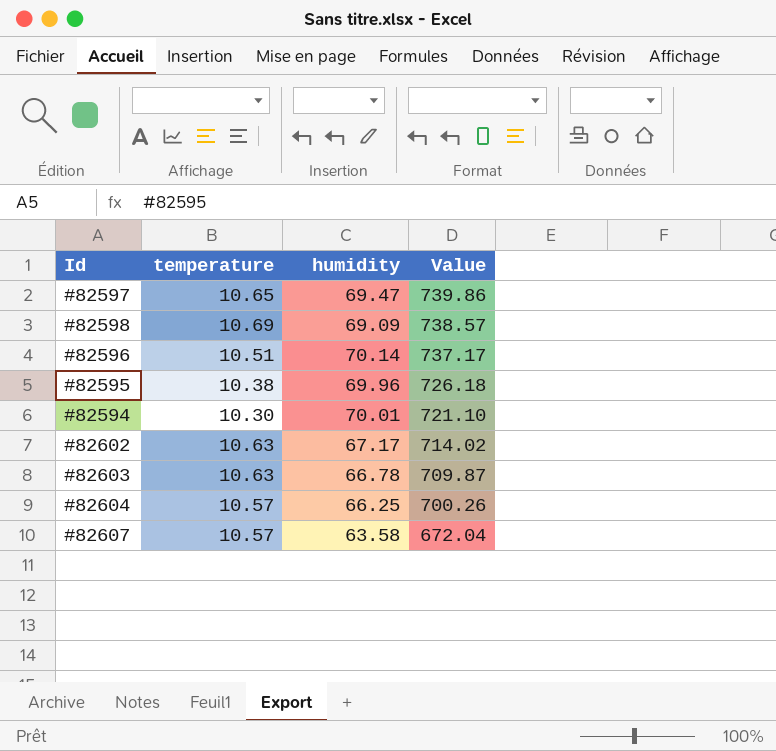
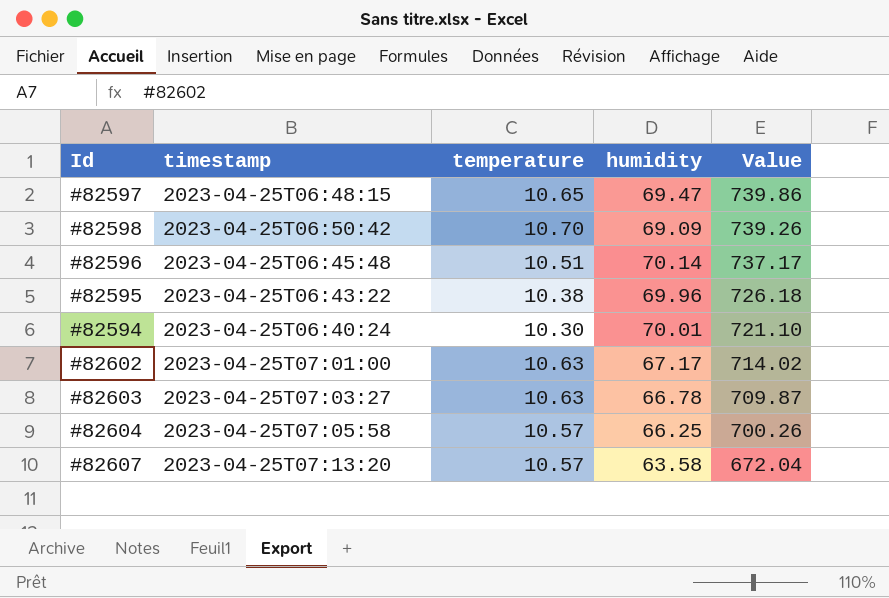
column timestamp | position: none -> 2
#82598 | temperature: 10.69 -> 10.70
#82598 | Value: 738.57 -> 739.26

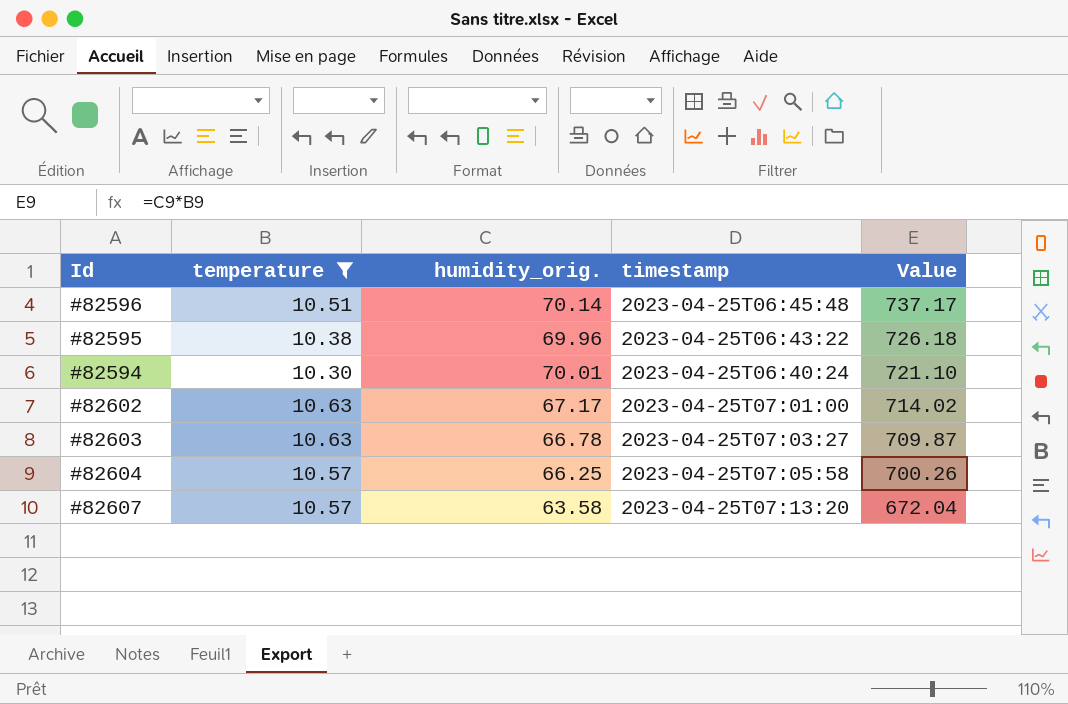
filter: none -> temperature <= 10.63
column name: humidity -> humidity_orig.
column timestamp | position: 2 -> 4

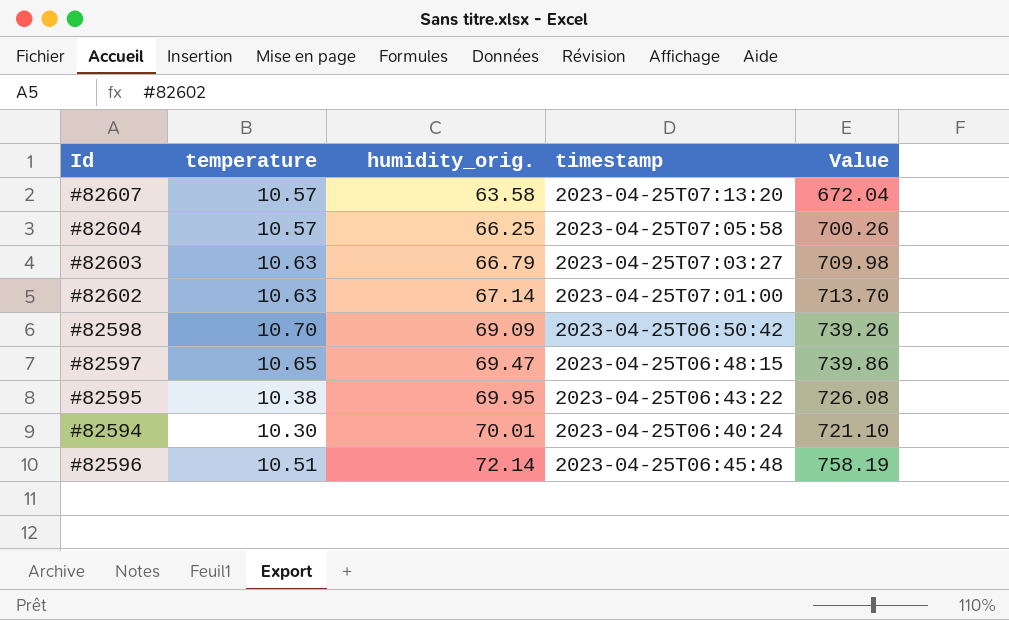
filter: temperature <= 10.63 -> none
row order: Value descending -> humidity_orig. ascending
#82603 | humidity_orig.: 66.78 -> 66.79
#82603 | Value: 709.87 -> 709.98
#82602 | humidity_orig.: 67.17 -> 67.14
#82602 | Value: 714.02 -> 713.70
#82595 | humidity_orig.: 69.96 -> 69.95
#82595 | Value: 726.18 -> 726.08
#82596 | humidity_orig.: 70.14 -> 72.14
#82596 | Value: 737.17 -> 758.19

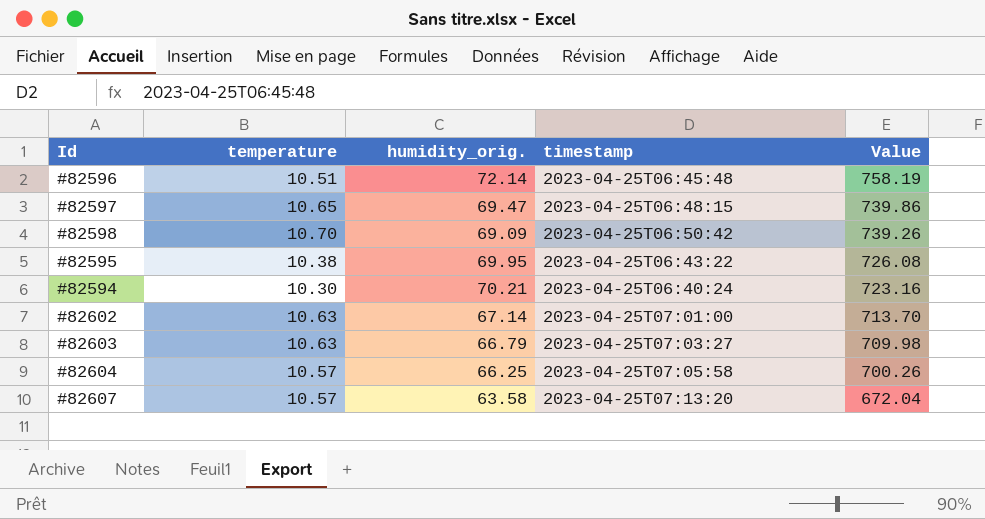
row order: humidity_orig. ascending -> Value descending
#82594 | humidity_orig.: 70.01 -> 70.21
#82594 | Value: 721.10 -> 723.16

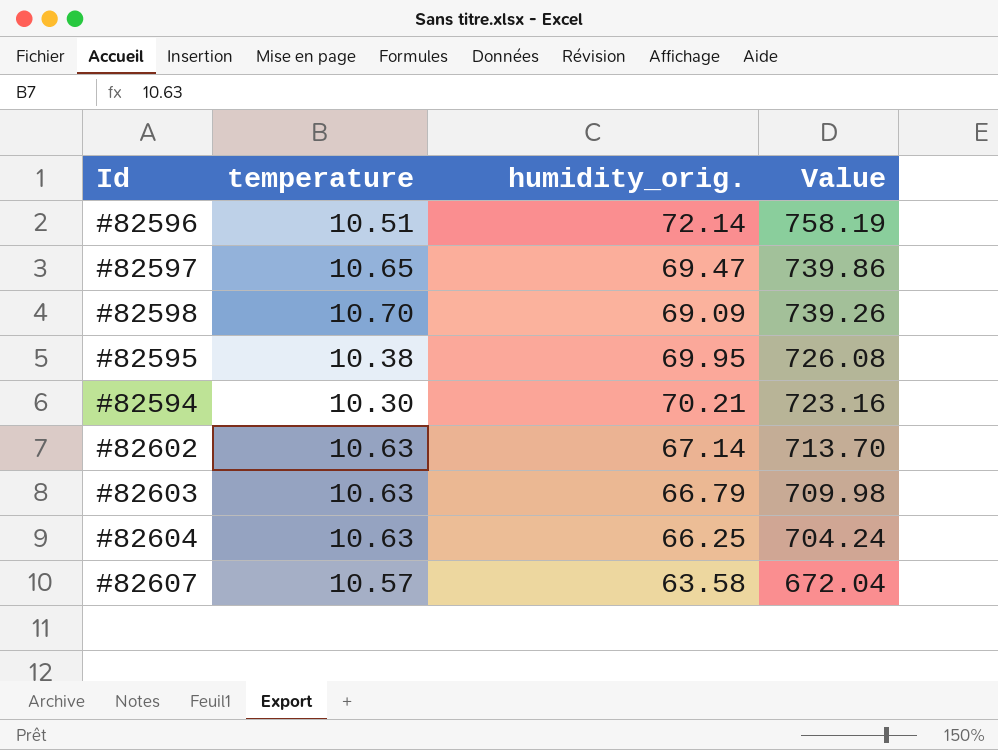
column timestamp | position: 4 -> none
#82604 | temperature: 10.57 -> 10.63
#82604 | Value: 700.26 -> 704.24

